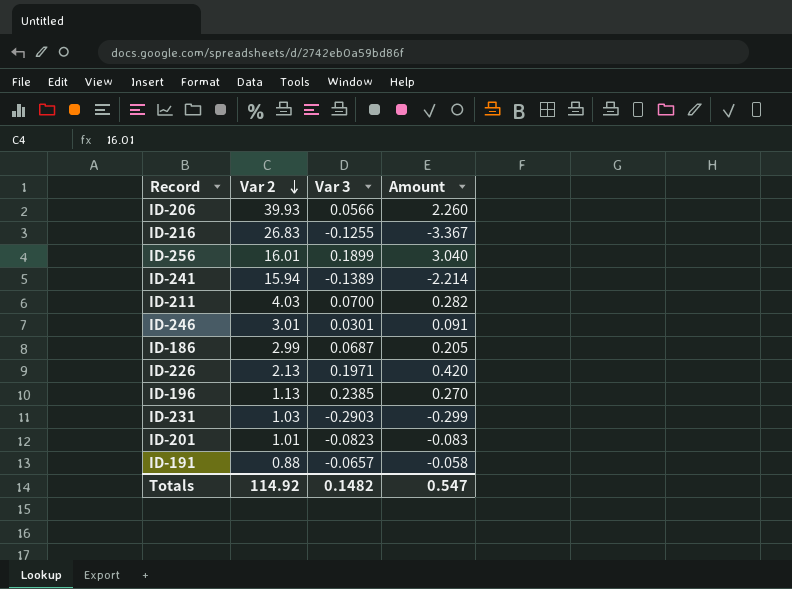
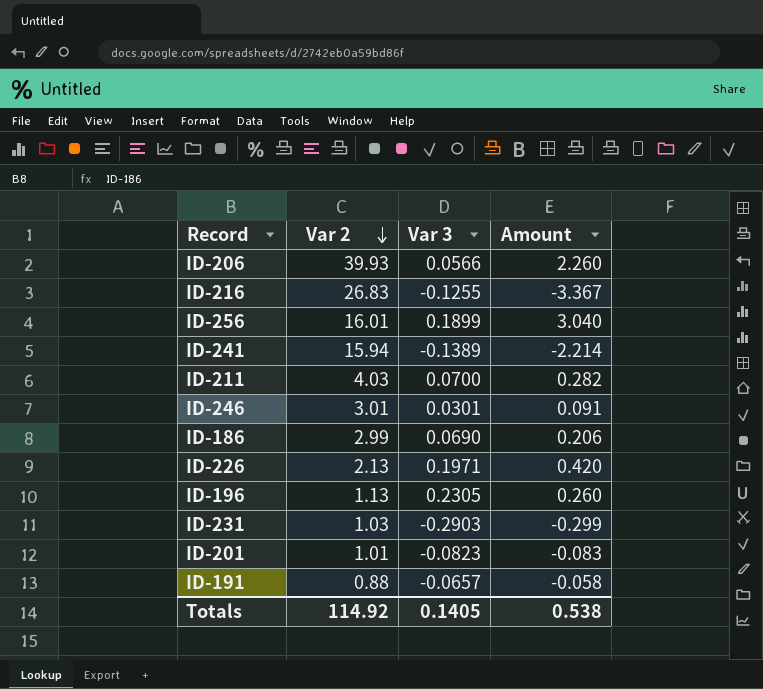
ID-186 | Var 3: 0.0687 -> 0.0690
ID-186 | Amount: 0.205 -> 0.206
ID-196 | Var 3: 0.2385 -> 0.2305
ID-196 | Amount: 0.270 -> 0.260
Totals | Var 3: 0.1482 -> 0.1405
Totals | Amount: 0.547 -> 0.538

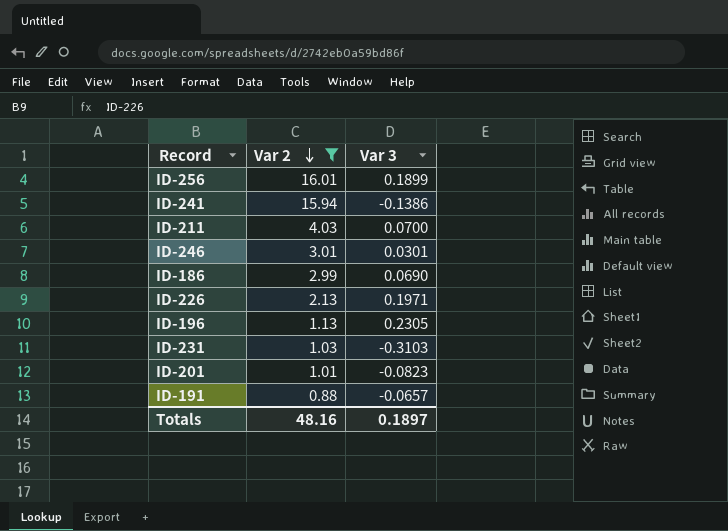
filter: none -> Var 2 <= 16.01
column Amount | formula: [Var 2] * [Var 3] -> none
ID-241 | Var 3: -0.1389 -> -0.1386
ID-231 | Var 3: -0.2903 -> -0.3103
Totals | Var 2: 114.92 -> 48.16
Totals | Var 3: 0.1405 -> 0.1897

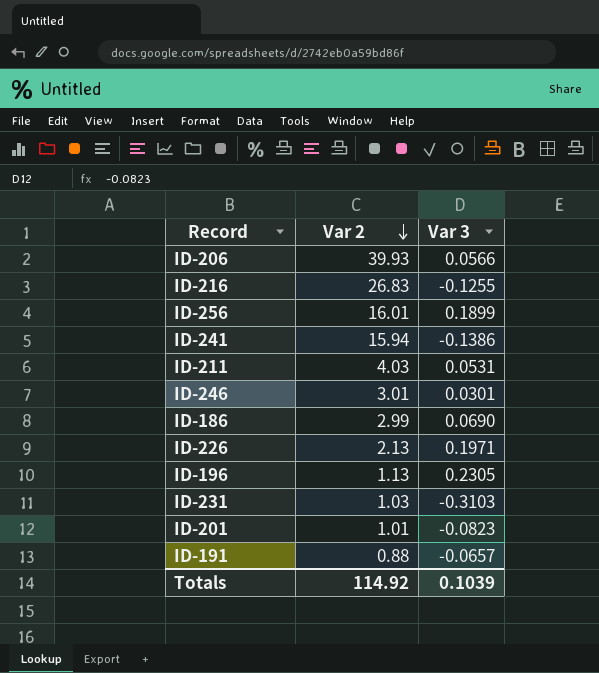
filter: Var 2 <= 16.01 -> none
ID-211 | Var 3: 0.0700 -> 0.0531
Totals | Var 2: 48.16 -> 114.92
Totals | Var 3: 0.1897 -> 0.1039

